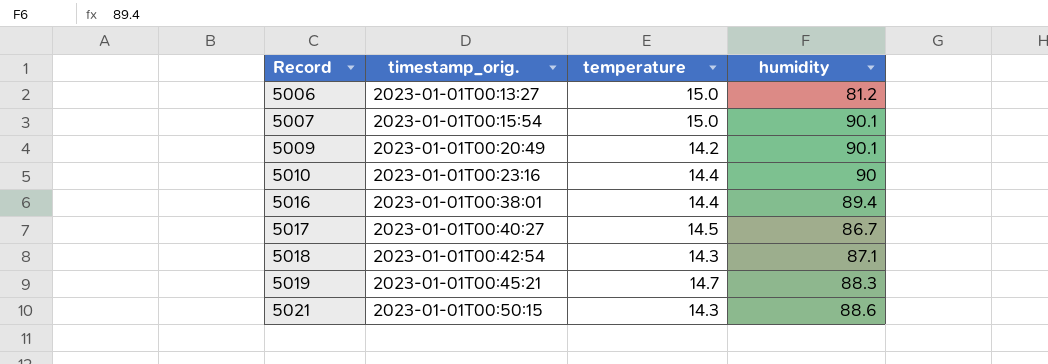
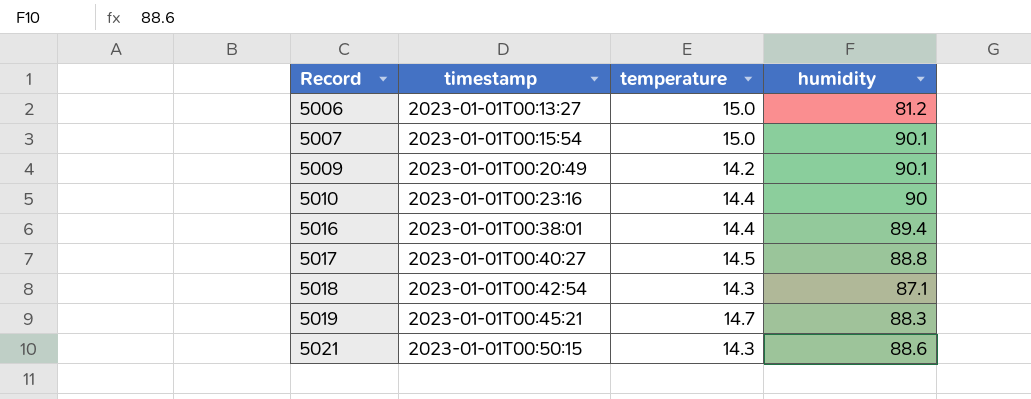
column name: timestamp_orig. -> timestamp
5017 | humidity: 86.7 -> 88.8

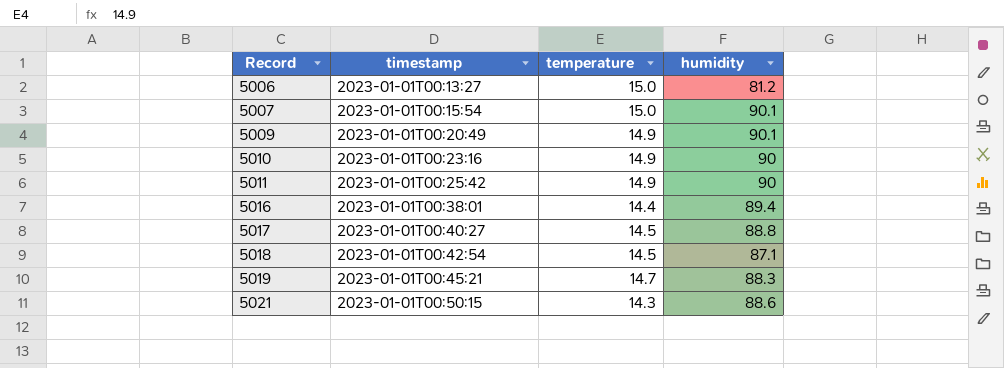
5009 | temperature: 14.2 -> 14.9
5010 | temperature: 14.4 -> 14.9
row 5011: none -> 2023-01-01T00:25:42 | 14.9 | 90
5018 | temperature: 14.3 -> 14.5

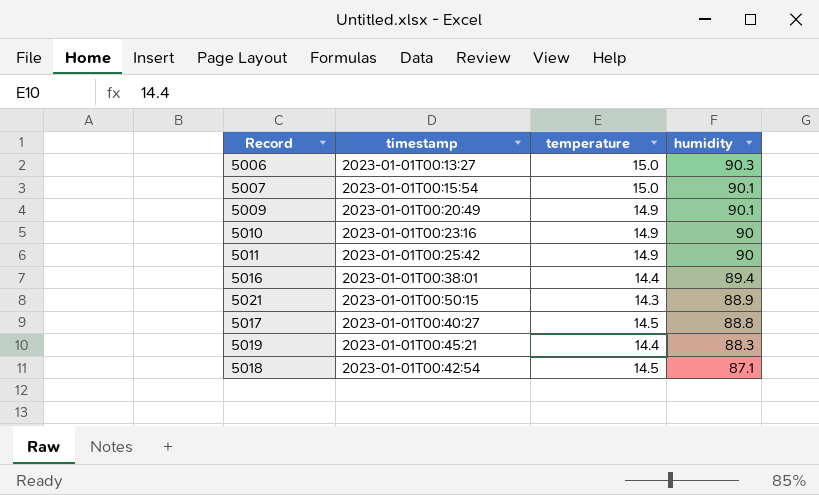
row order: Record ascending -> humidity descending
5006 | humidity: 81.2 -> 90.3
5021 | humidity: 88.6 -> 88.9
5019 | temperature: 14.7 -> 14.4

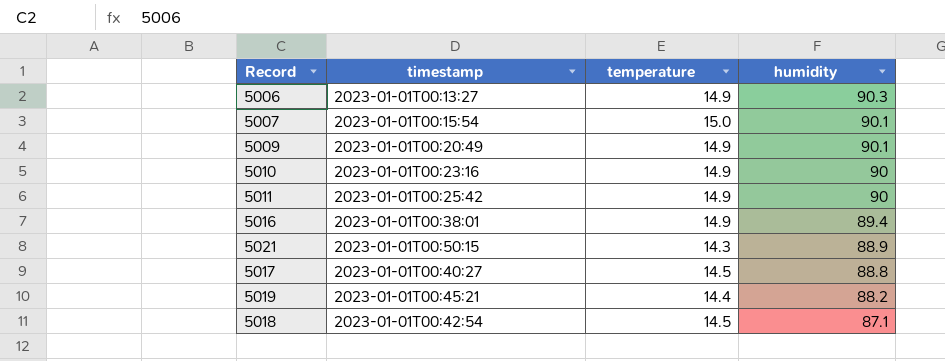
5006 | temperature: 15.0 -> 14.9
5016 | temperature: 14.4 -> 14.9
5019 | humidity: 88.3 -> 88.2

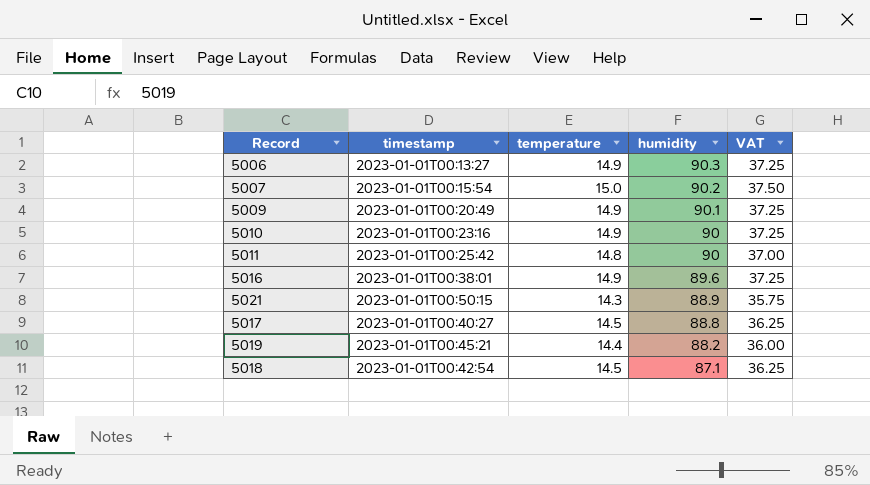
column VAT | formula: none -> [temperature] * 2.5
5007 | humidity: 90.1 -> 90.2
5011 | temperature: 14.9 -> 14.8
5016 | humidity: 89.4 -> 89.6

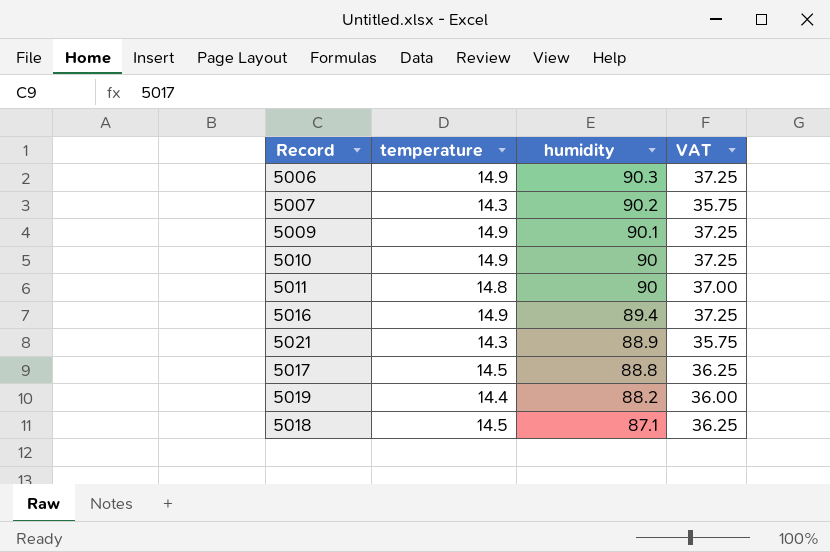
column timestamp | position: 2 -> none
5007 | temperature: 15.0 -> 14.3
5007 | VAT: 37.50 -> 35.75
5016 | humidity: 89.6 -> 89.4

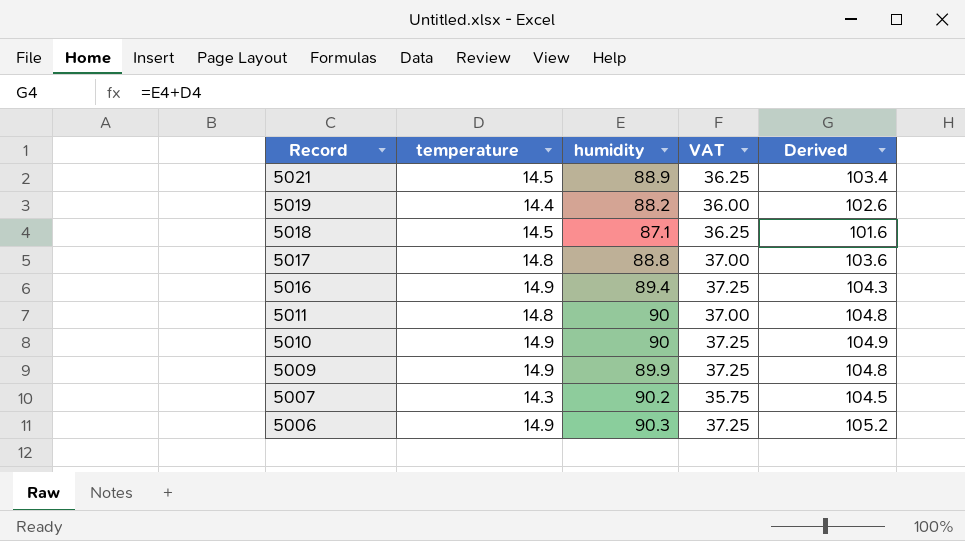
row order: humidity descending -> Record descending
column Derived | formula: none -> [temperature] + [humidity]
5021 | temperature: 14.3 -> 14.5
5021 | VAT: 35.75 -> 36.25
5017 | temperature: 14.5 -> 14.8
5017 | VAT: 36.25 -> 37.00
5009 | humidity: 90.1 -> 89.9

